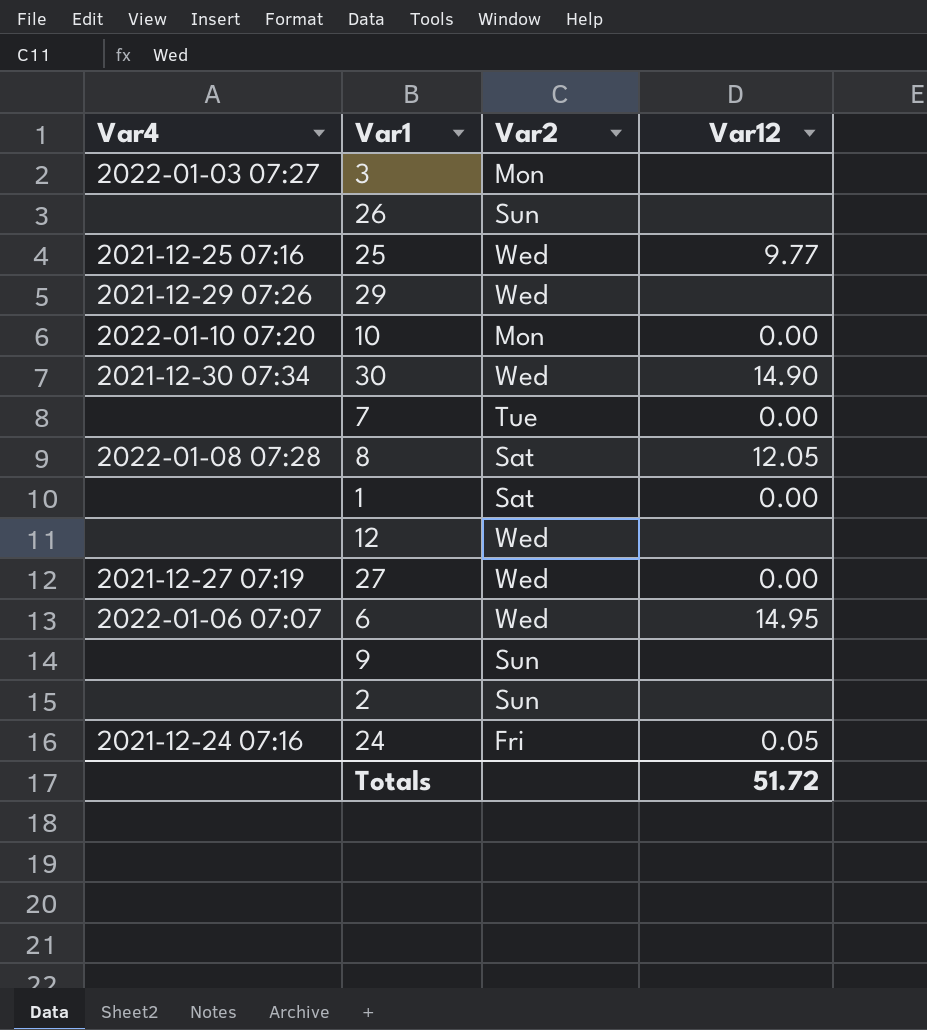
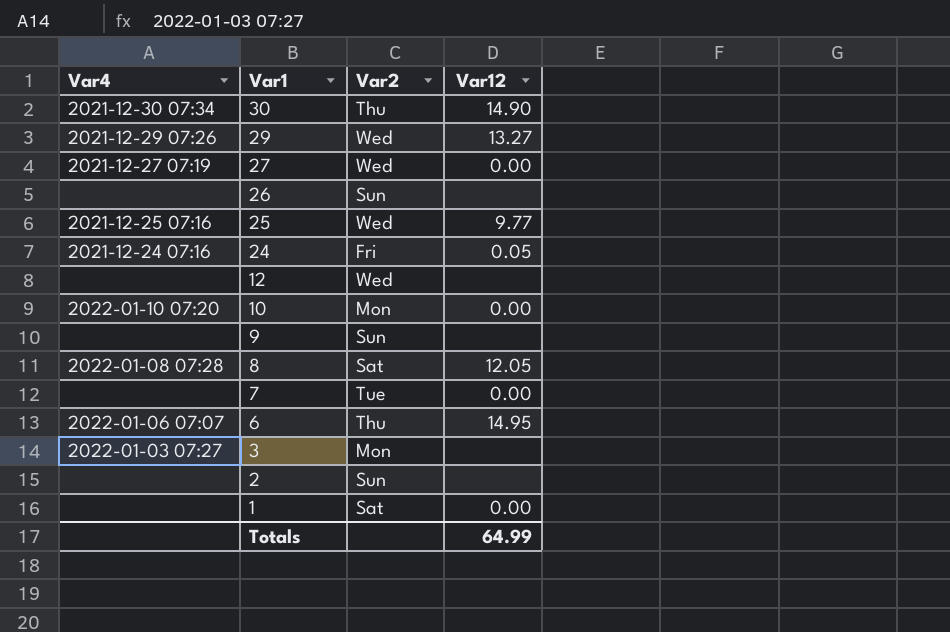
row order: none -> Var1 descending
30 | Var2: Wed -> Thu
29 | Var12: none -> 13.27
6 | Var2: Wed -> Thu
Totals | Var12: 51.72 -> 64.99

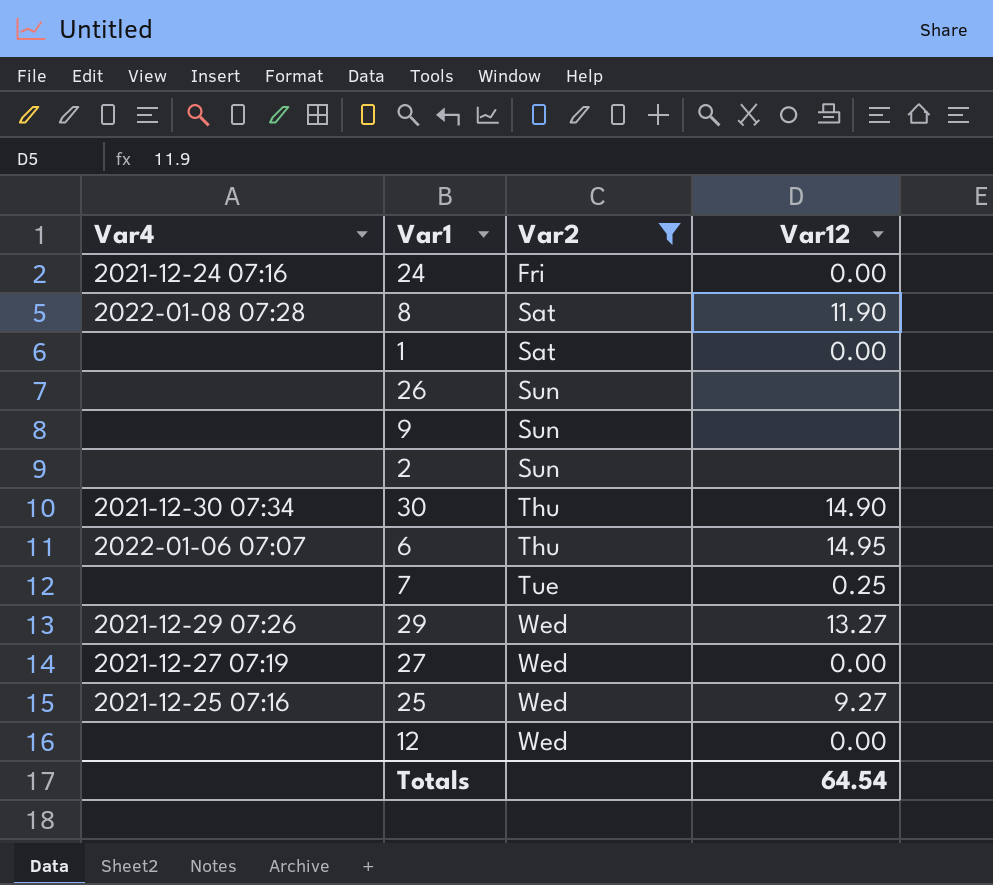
filter: none -> Var2 != Mon
row order: Var1 descending -> Var2 ascending
24 | Var12: 0.05 -> 0.00
8 | Var12: 12.05 -> 11.90
7 | Var12: 0.00 -> 0.25
25 | Var12: 9.77 -> 9.27
12 | Var12: none -> 0.00
Totals | Var12: 64.99 -> 64.54

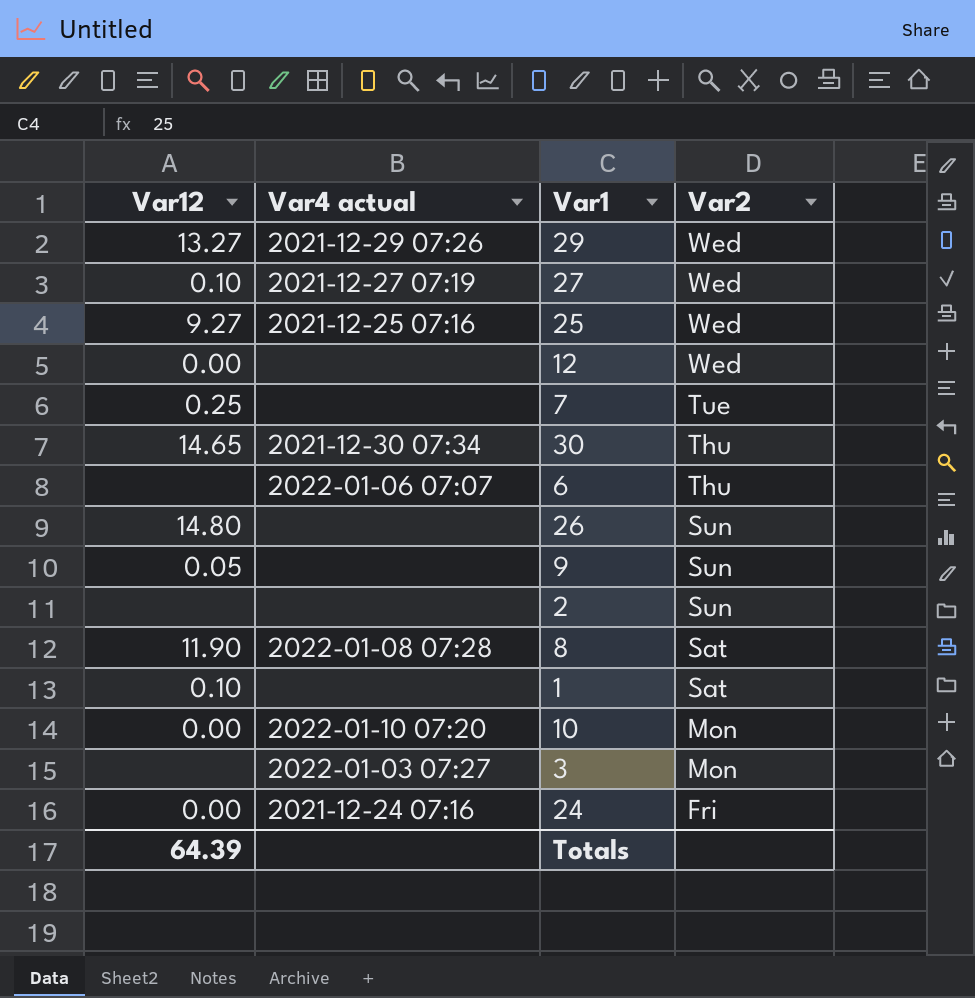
filter: Var2 != Mon -> none
row order: Var2 ascending -> Var2 descending
column Var12 | position: 4 -> 1
column name: Var4 -> Var4 actual
27 | Var12: 0.00 -> 0.10
30 | Var12: 14.90 -> 14.65
6 | Var12: 14.95 -> none
26 | Var12: none -> 14.80
9 | Var12: none -> 0.05
1 | Var12: 0.00 -> 0.10
Totals | Var12: 64.54 -> 64.39

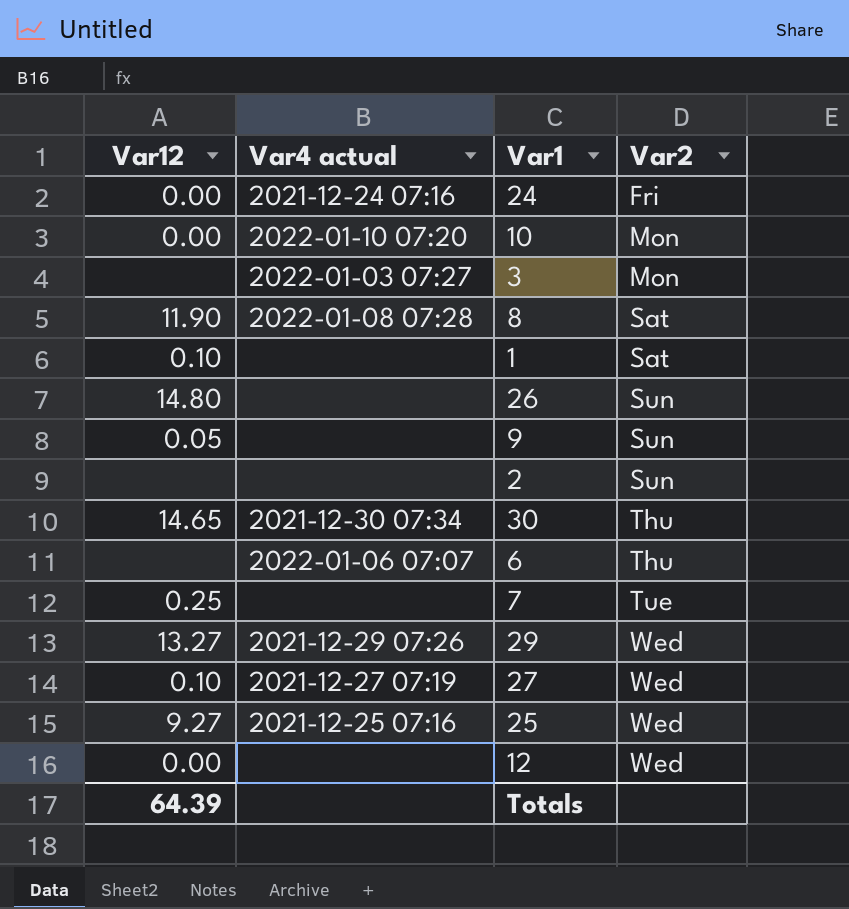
row order: Var2 descending -> Var2 ascending

